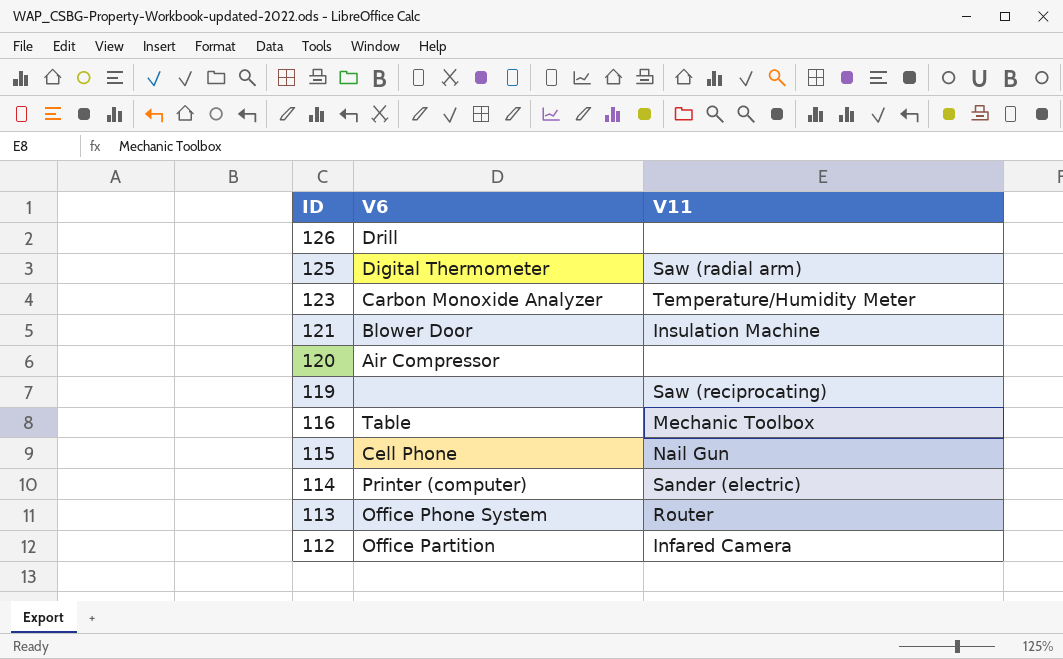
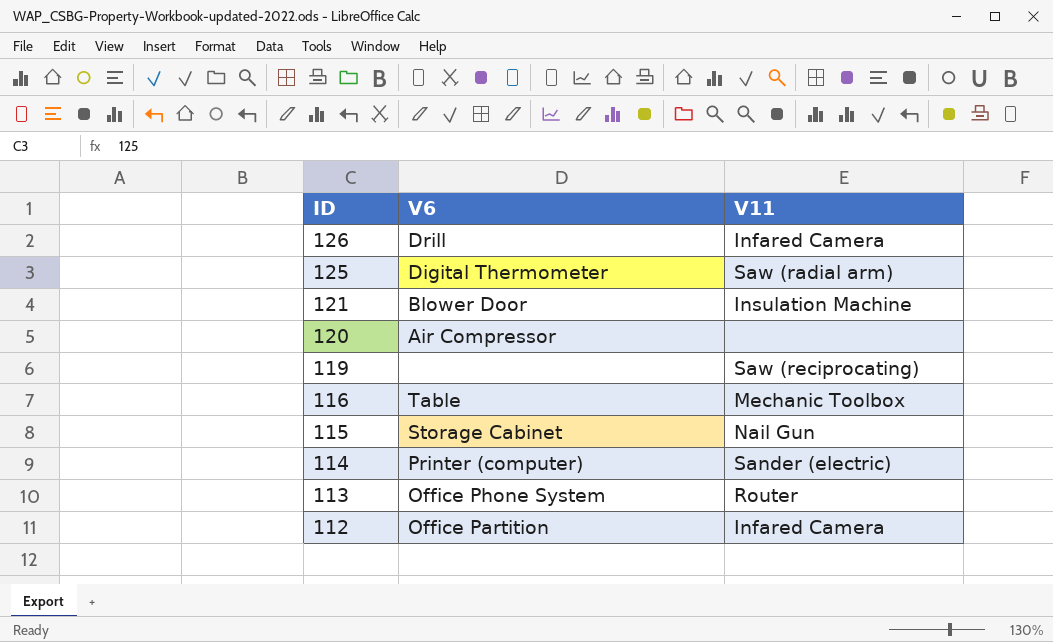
row 123: Carbon Monoxide Analyzer | Temperature/Humidity Meter -> none
126 | V11: none -> Infared Camera
115 | V6: Cell Phone -> Storage Cabinet

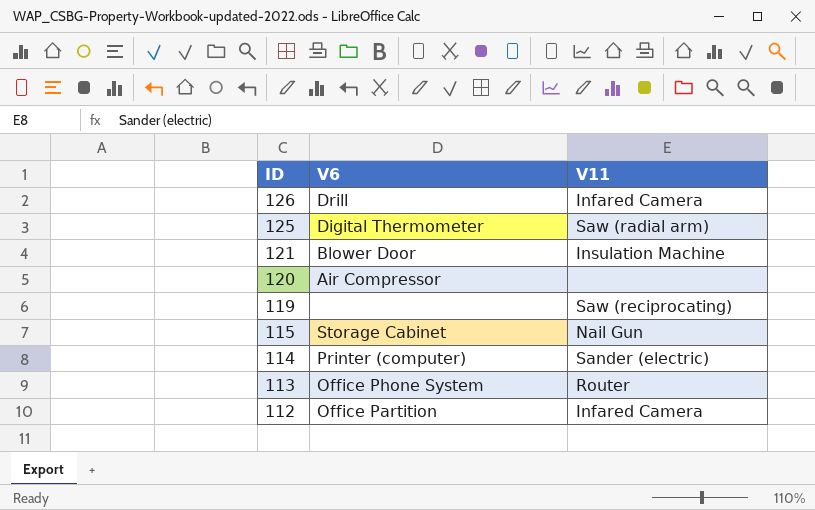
row 116: Table | Mechanic Toolbox -> none

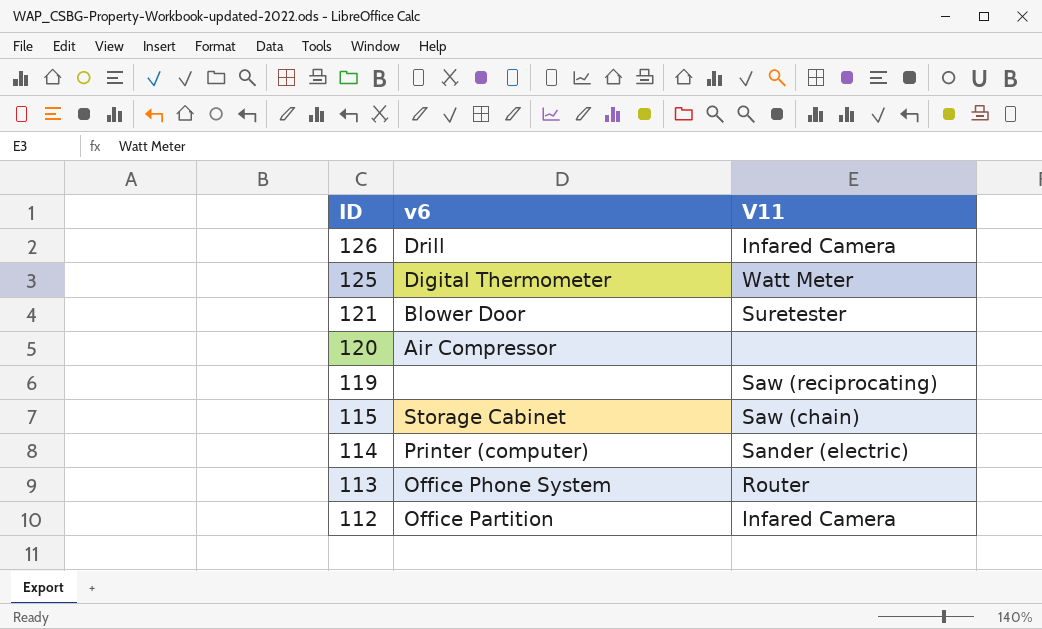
column name: V6 -> v6
125 | V11: Saw (radial arm) -> Watt Meter
121 | V11: Insulation Machine -> Suretester
115 | V11: Nail Gun -> Saw (chain)

